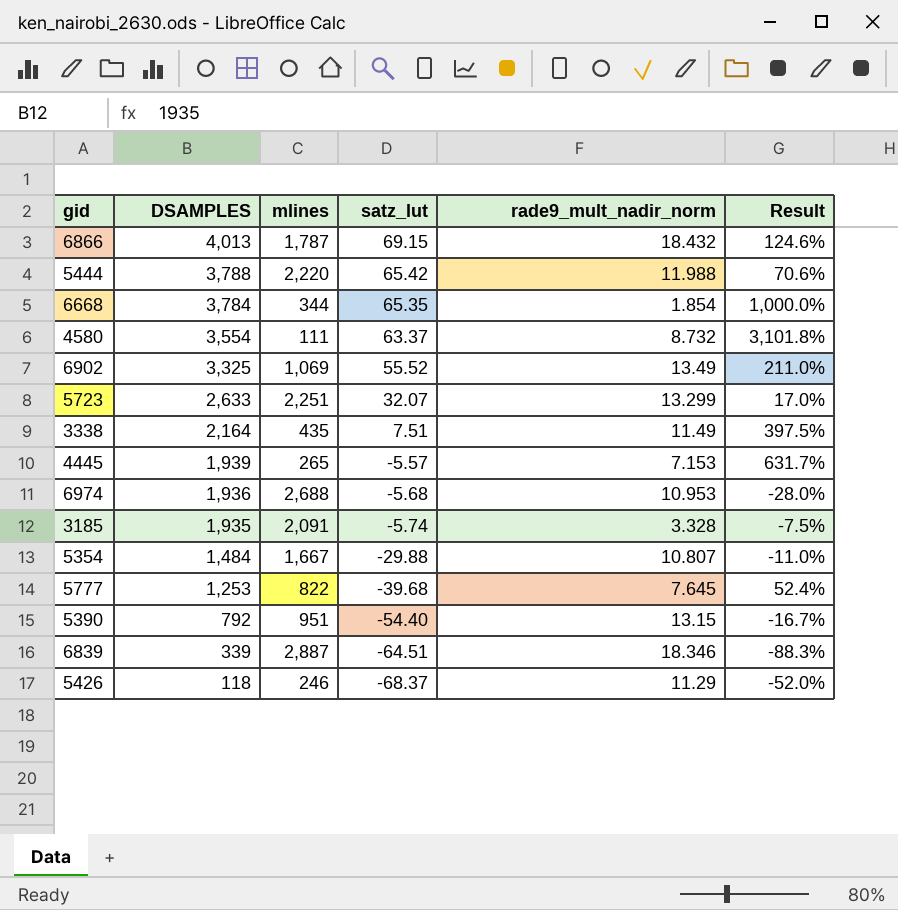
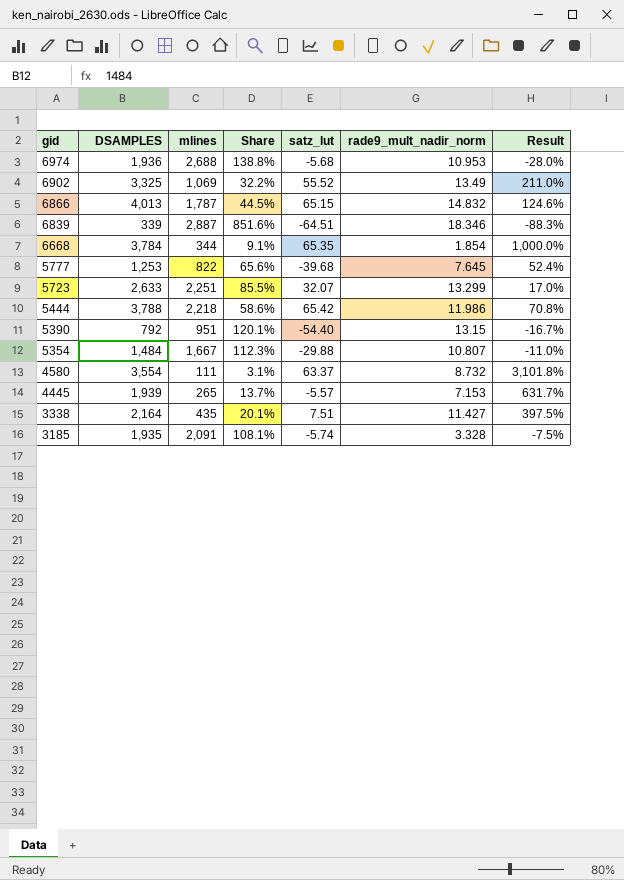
row order: DSAMPLES descending -> gid descending
column Share | formula: none -> [mlines] / [DSAMPLES]
row 5426: 118 | 246 | -68.37 | 11.29 | -52.0% -> none
6866 | satz_lut: 69.15 -> 65.15
6866 | rade9_mult_nadir_norm: 18.432 -> 14.832
5444 | mlines: 2,220 -> 2,218
5444 | rade9_mult_nadir_norm: 11.988 -> 11.986
5444 | Result: 70.6% -> 70.8%
3338 | rade9_mult_nadir_norm: 11.49 -> 11.427

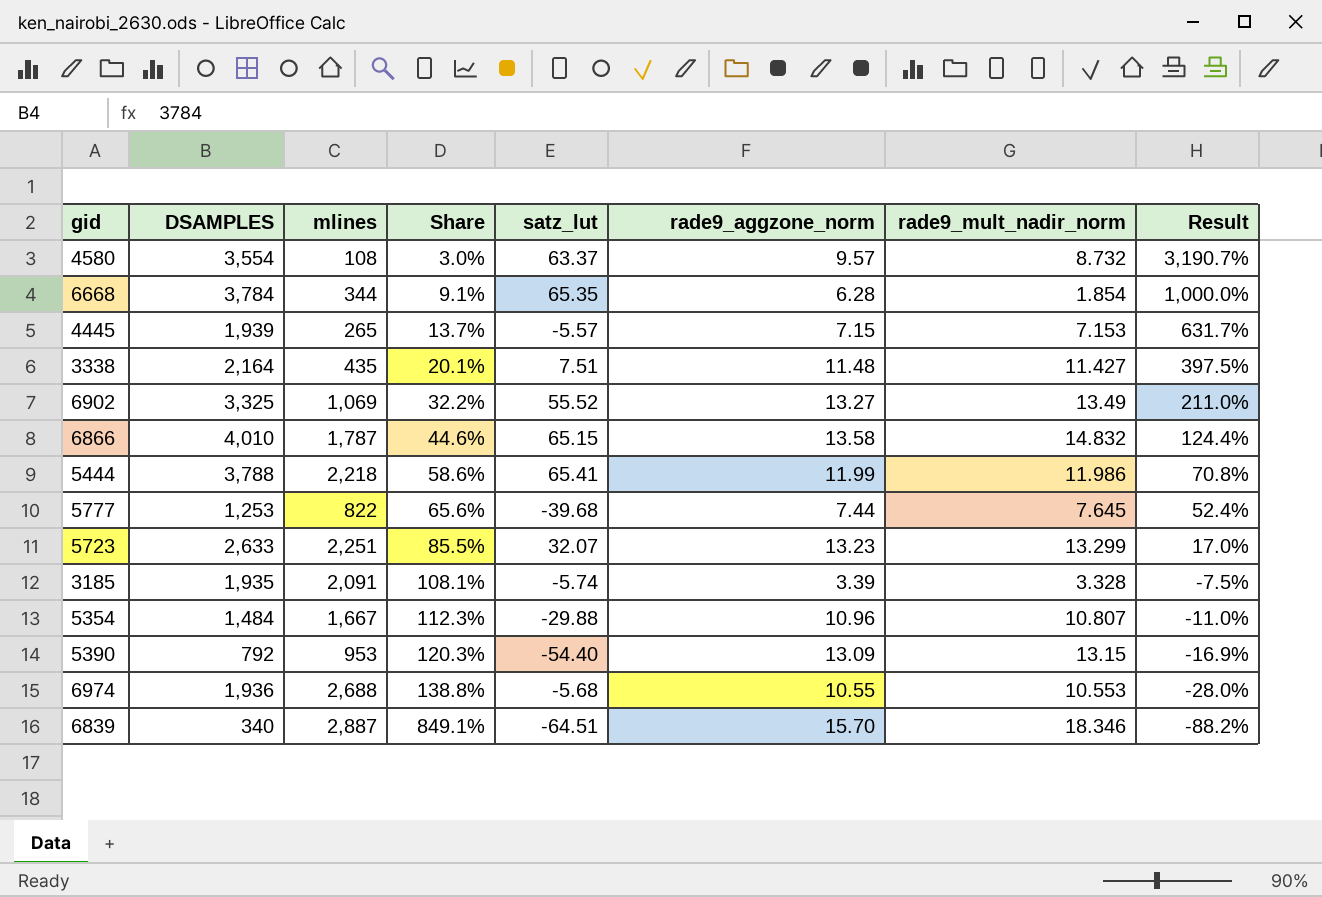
row order: gid descending -> Share ascending
column rade9_aggzone_norm | position: none -> 6
4580 | mlines: 111 -> 108
4580 | Share: 3.1% -> 3.0%
4580 | Result: 3,101.8% -> 3,190.7%
6866 | DSAMPLES: 4,013 -> 4,010
6866 | Share: 44.5% -> 44.6%
6866 | Result: 124.6% -> 124.4%
5444 | satz_lut: 65.42 -> 65.41
5390 | mlines: 951 -> 953
5390 | Share: 120.1% -> 120.3%
5390 | Result: -16.7% -> -16.9%
6974 | rade9_mult_nadir_norm: 10.953 -> 10.553
6839 | DSAMPLES: 339 -> 340
6839 | Share: 851.6% -> 849.1%
6839 | Result: -88.3% -> -88.2%

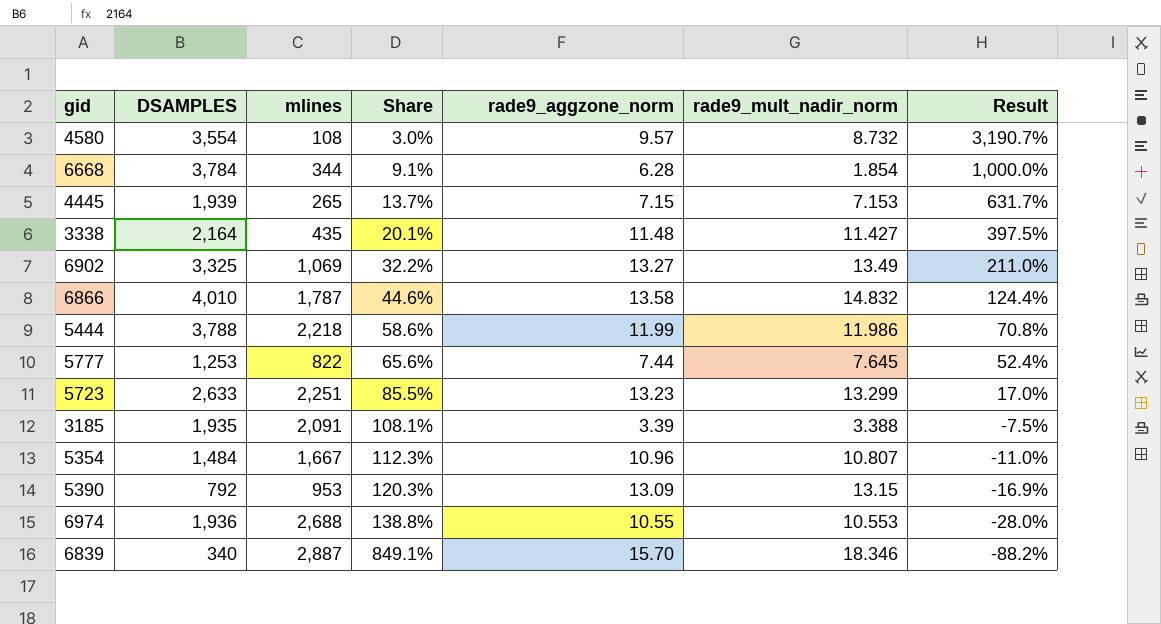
column satz_lut | position: 5 -> none
3185 | rade9_mult_nadir_norm: 3.328 -> 3.388

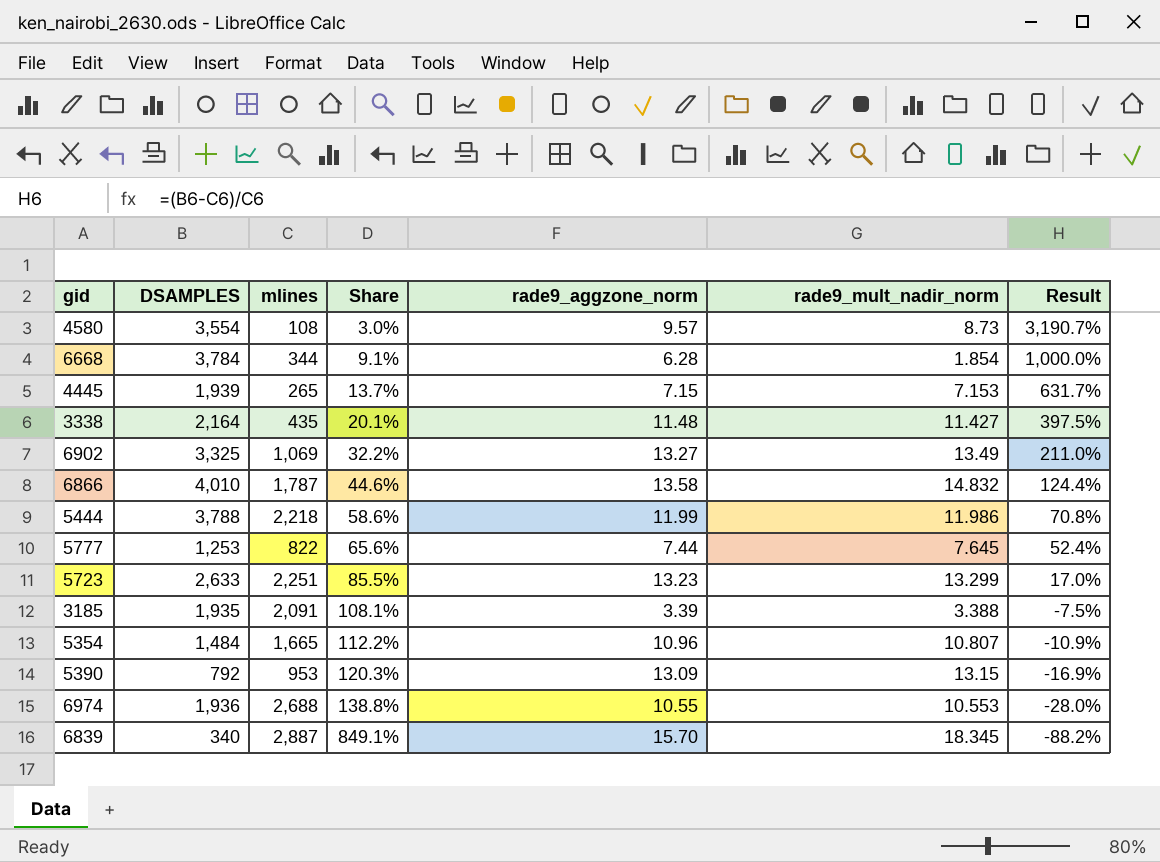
4580 | rade9_mult_nadir_norm: 8.732 -> 8.73
5354 | mlines: 1,667 -> 1,665
5354 | Share: 112.3% -> 112.2%
5354 | Result: -11.0% -> -10.9%
6839 | rade9_mult_nadir_norm: 18.346 -> 18.345

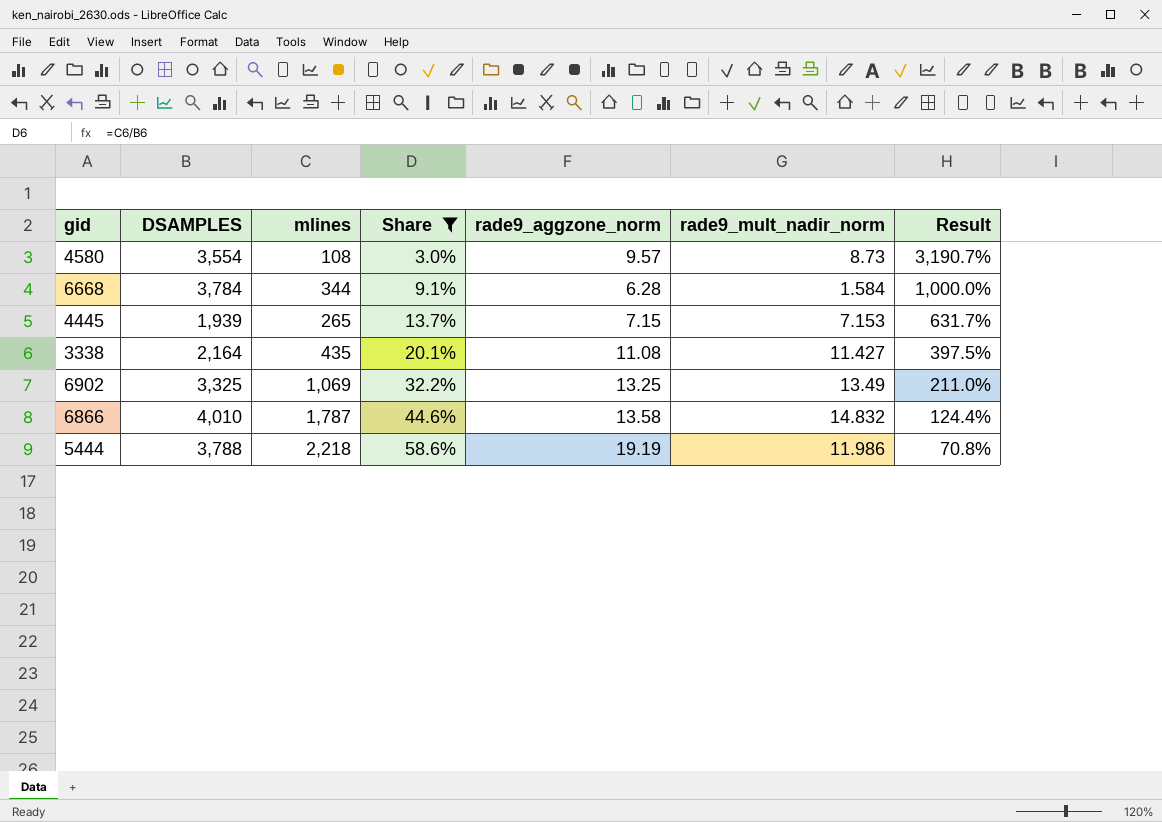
filter: none -> Share <= 58.6%
6668 | rade9_mult_nadir_norm: 1.854 -> 1.584
3338 | rade9_aggzone_norm: 11.48 -> 11.08
6902 | rade9_aggzone_norm: 13.27 -> 13.25
5444 | rade9_aggzone_norm: 11.99 -> 19.19

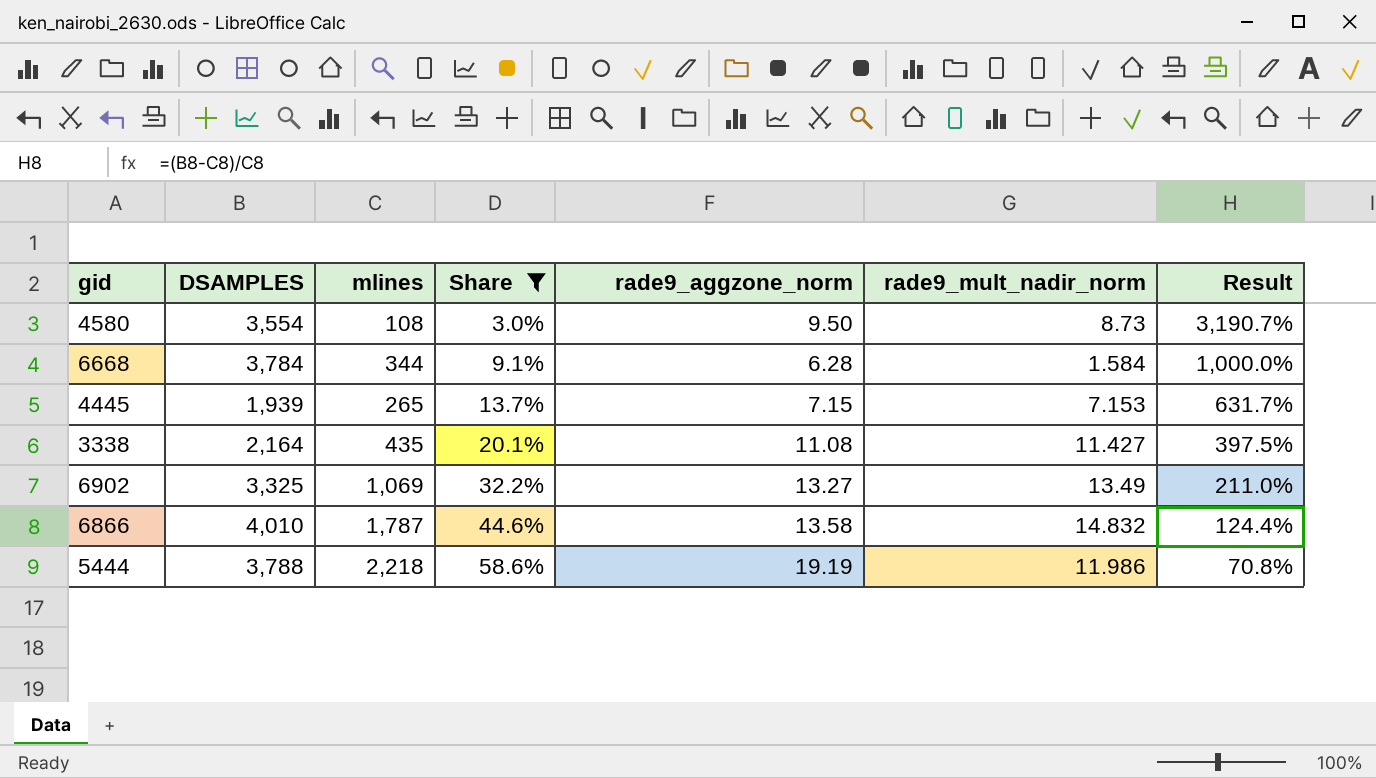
4580 | rade9_aggzone_norm: 9.57 -> 9.50
6902 | rade9_aggzone_norm: 13.25 -> 13.27

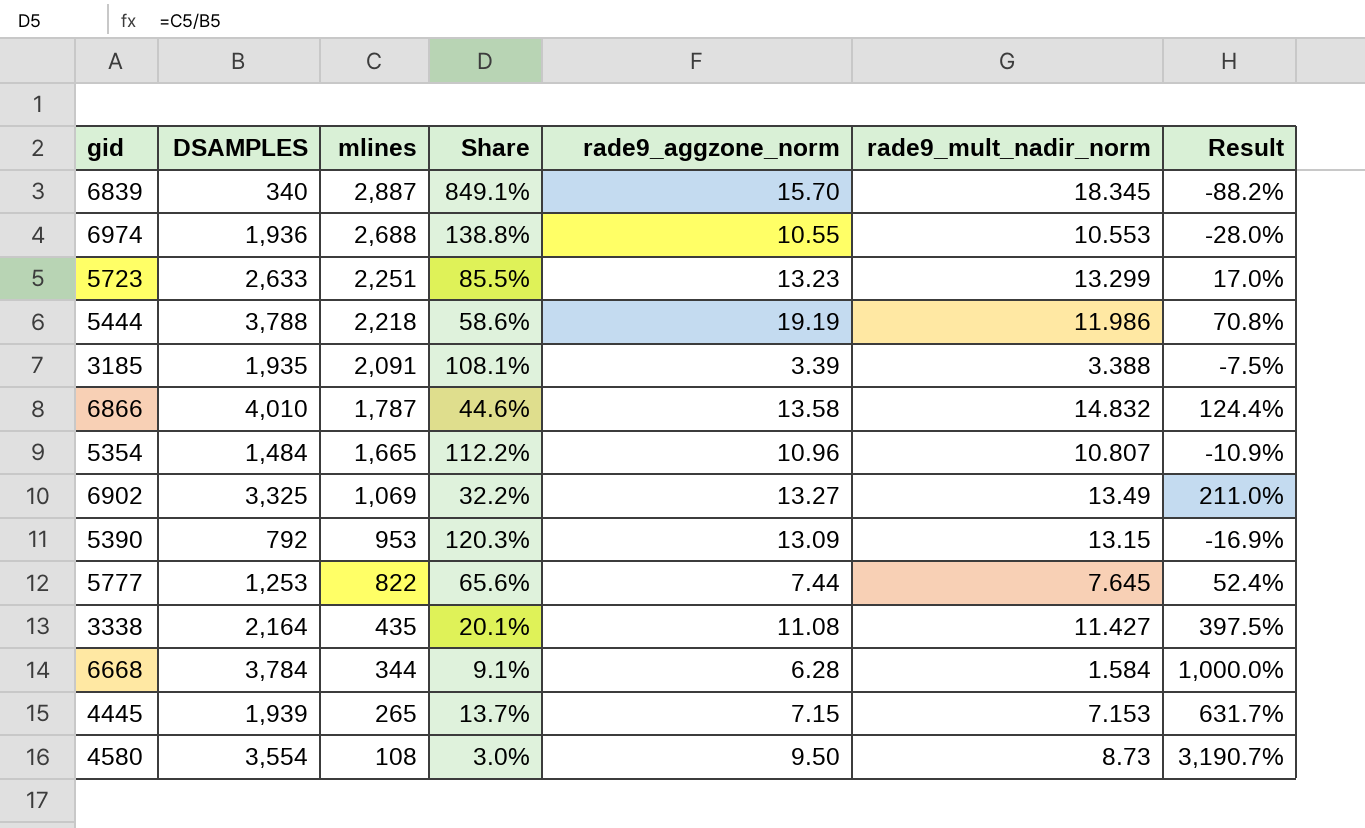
filter: Share <= 58.6% -> none
row order: Share ascending -> mlines descending

